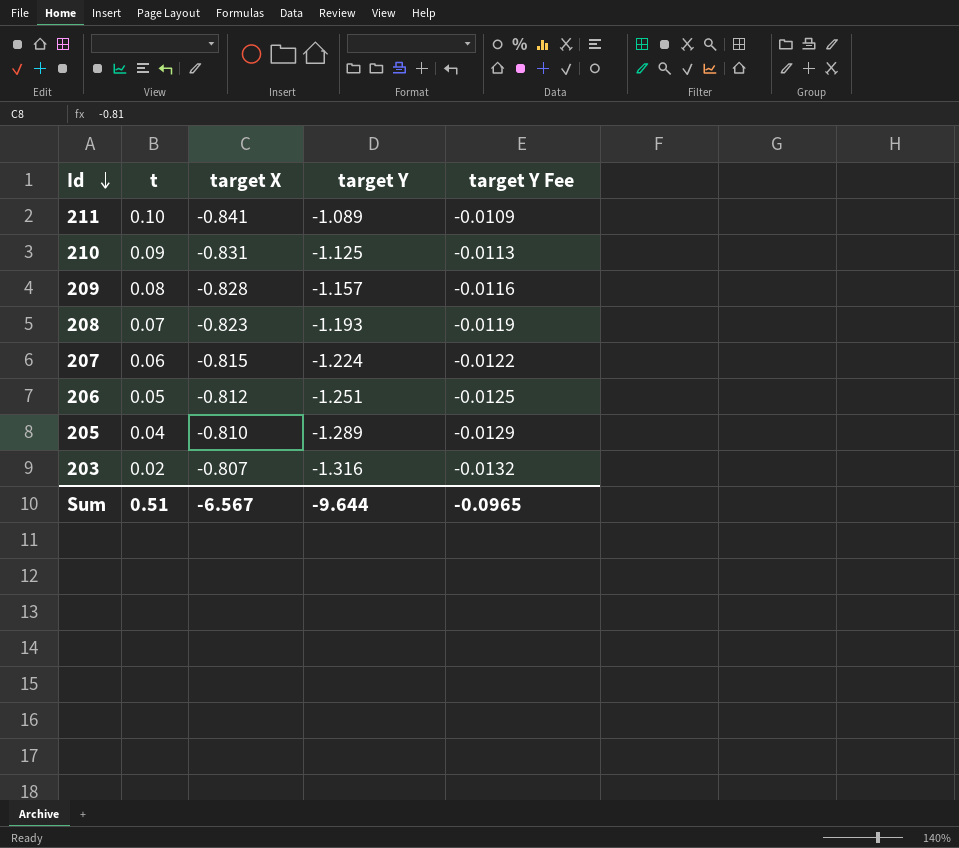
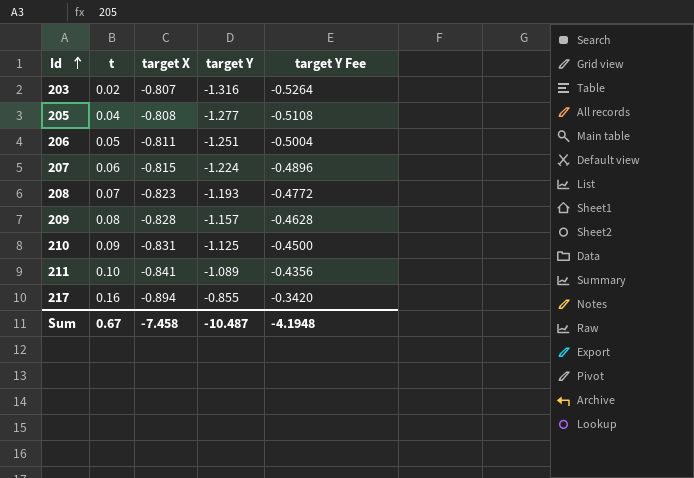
row order: Id descending -> Id ascending
column target Y Fee | formula: [target Y] * 0.01 -> [target Y] * 0.4
205 | target X: -0.810 -> -0.808
205 | target Y: -1.289 -> -1.277
206 | target X: -0.812 -> -0.811
row 217: none -> 0.16 | -0.894 | -0.855 | -0.3420
Sum | t: 0.51 -> 0.67
Sum | target X: -6.567 -> -7.458
Sum | target Y: -9.644 -> -10.487
Sum | target Y Fee: -0.0965 -> -4.1948

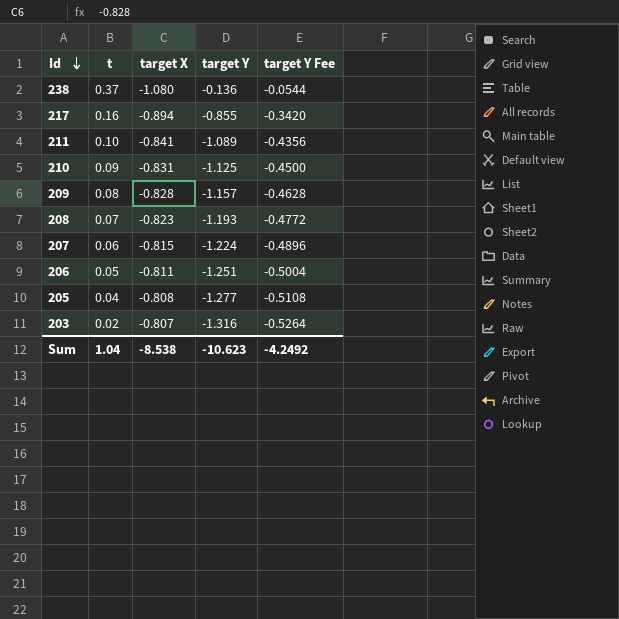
row order: Id ascending -> Id descending
row 238: none -> 0.37 | -1.080 | -0.136 | -0.0544
Sum | t: 0.67 -> 1.04
Sum | target X: -7.458 -> -8.538
Sum | target Y: -10.487 -> -10.623
Sum | target Y Fee: -4.1948 -> -4.2492

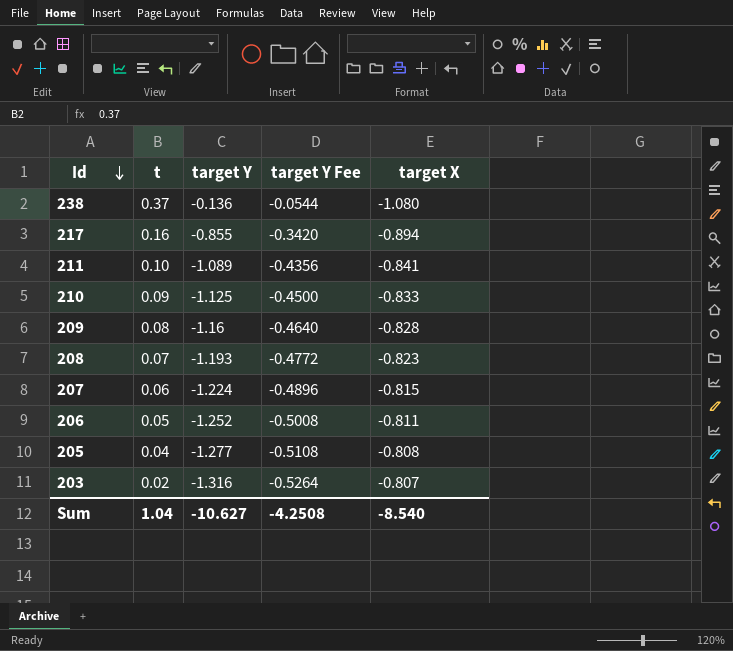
column target X | position: 3 -> 5
210 | target X: -0.831 -> -0.833
209 | target Y: -1.157 -> -1.16
209 | target Y Fee: -0.4628 -> -0.4640
206 | target Y: -1.251 -> -1.252
206 | target Y Fee: -0.5004 -> -0.5008
Sum | target Y: -10.623 -> -10.627
Sum | target Y Fee: -4.2492 -> -4.2508
Sum | target X: -8.538 -> -8.540

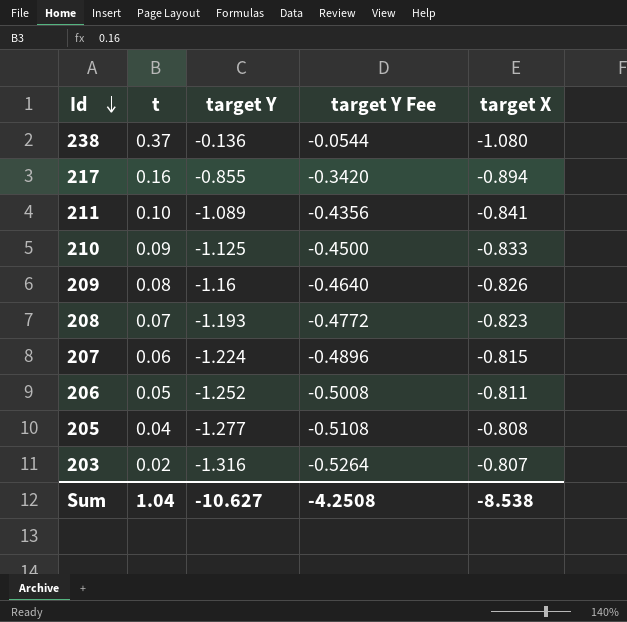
209 | target X: -0.828 -> -0.826
Sum | target X: -8.540 -> -8.538

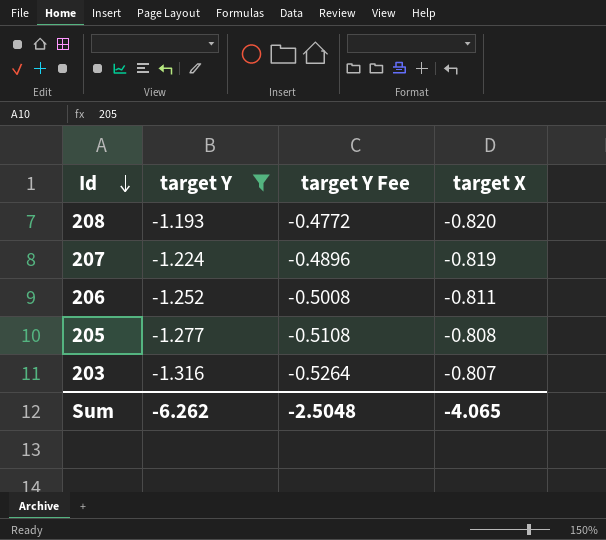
filter: none -> target Y <= -1.193
column t | position: 2 -> none
208 | target X: -0.823 -> -0.820
207 | target X: -0.815 -> -0.819
Sum | target Y: -10.627 -> -6.262
Sum | target Y Fee: -4.2508 -> -2.5048
Sum | target X: -8.538 -> -4.065

